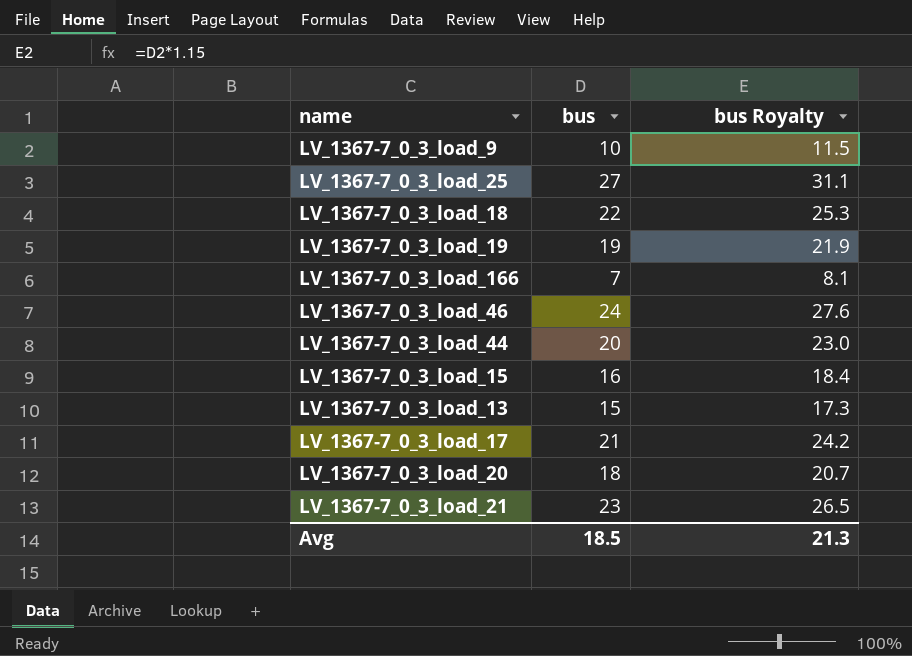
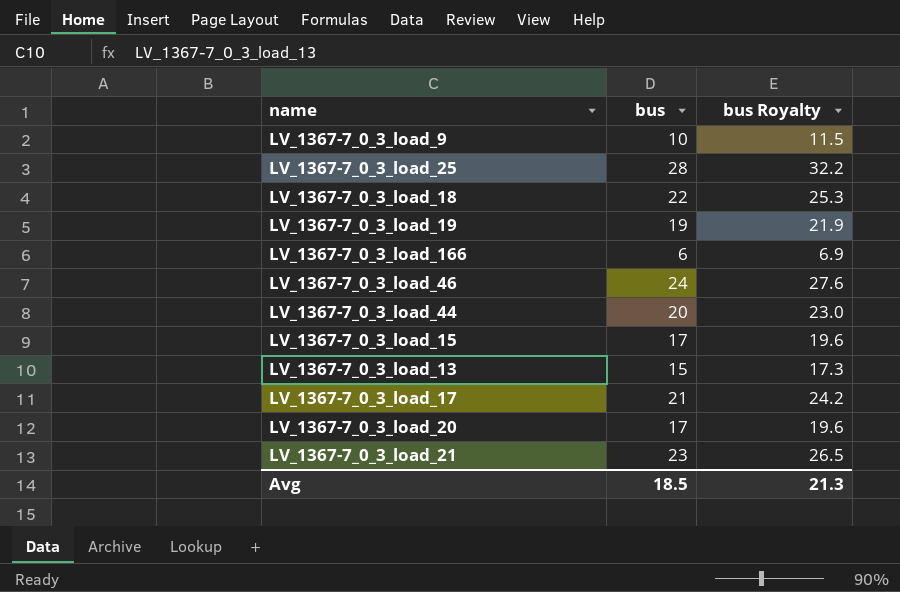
LV_1367-7_0_3_load_25 | bus: 27 -> 28
LV_1367-7_0_3_load_25 | bus Royalty: 31.1 -> 32.2
LV_1367-7_0_3_load_166 | bus: 7 -> 6
LV_1367-7_0_3_load_166 | bus Royalty: 8.1 -> 6.9
LV_1367-7_0_3_load_15 | bus: 16 -> 17
LV_1367-7_0_3_load_15 | bus Royalty: 18.4 -> 19.6
LV_1367-7_0_3_load_20 | bus: 18 -> 17
LV_1367-7_0_3_load_20 | bus Royalty: 20.7 -> 19.6

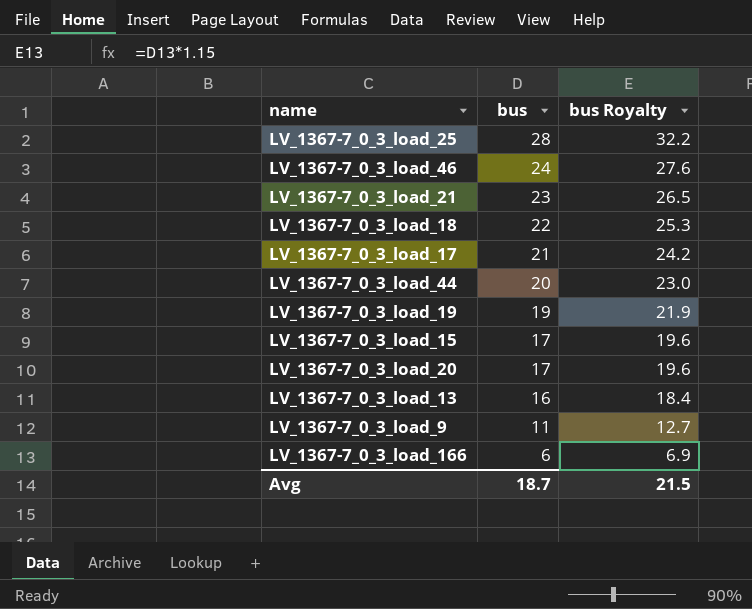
row order: none -> bus descending
LV_1367-7_0_3_load_13 | bus: 15 -> 16
LV_1367-7_0_3_load_13 | bus Royalty: 17.3 -> 18.4
LV_1367-7_0_3_load_9 | bus: 10 -> 11
LV_1367-7_0_3_load_9 | bus Royalty: 11.5 -> 12.7
Avg | bus: 18.5 -> 18.7
Avg | bus Royalty: 21.3 -> 21.5

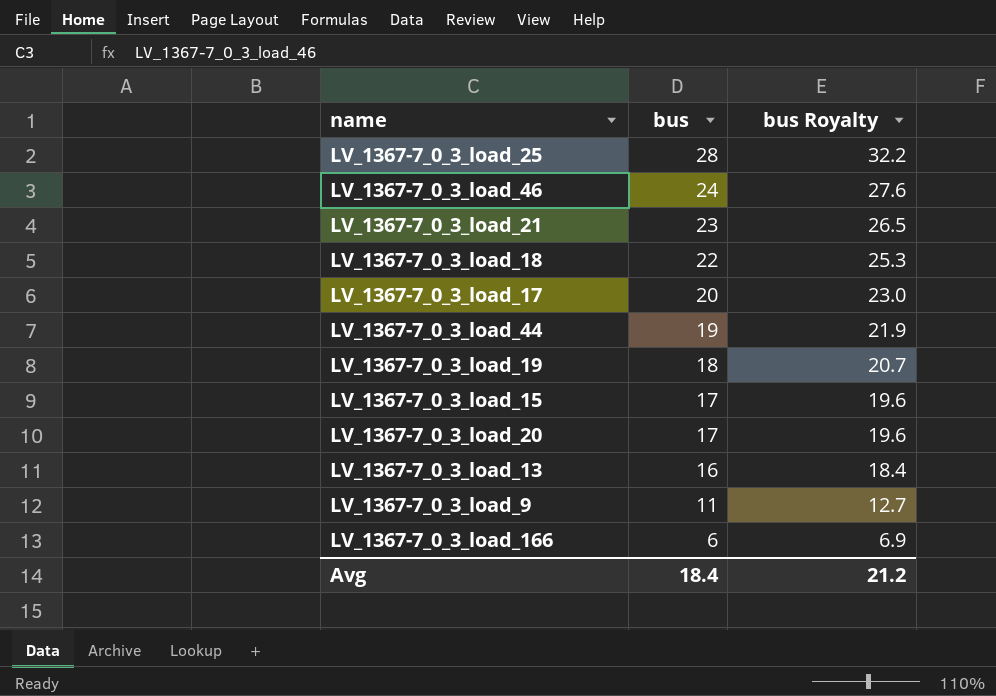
LV_1367-7_0_3_load_17 | bus: 21 -> 20
LV_1367-7_0_3_load_17 | bus Royalty: 24.2 -> 23.0
LV_1367-7_0_3_load_44 | bus: 20 -> 19
LV_1367-7_0_3_load_44 | bus Royalty: 23.0 -> 21.9
LV_1367-7_0_3_load_19 | bus: 19 -> 18
LV_1367-7_0_3_load_19 | bus Royalty: 21.9 -> 20.7
Avg | bus: 18.7 -> 18.4
Avg | bus Royalty: 21.5 -> 21.2

